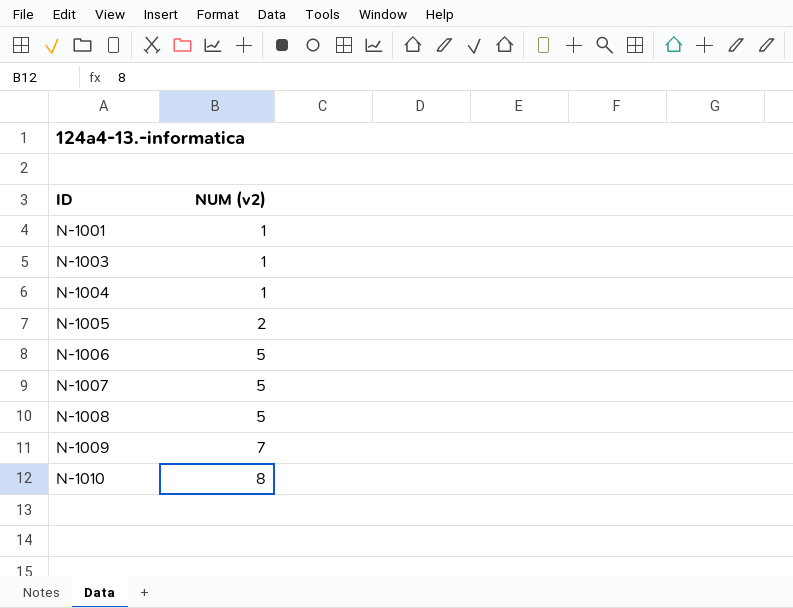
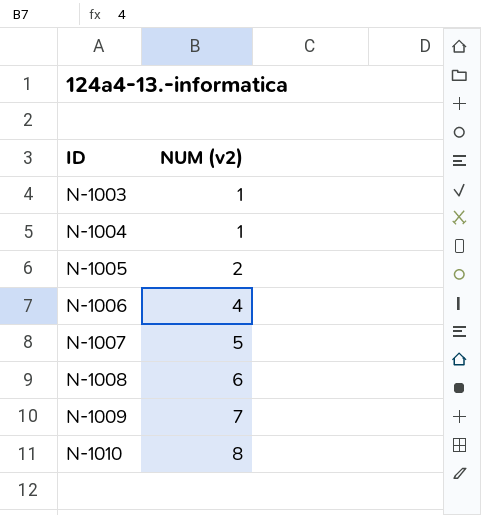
row N-1001: 1 -> none
N-1006 | NUM (v2): 5 -> 4
N-1008 | NUM (v2): 5 -> 6

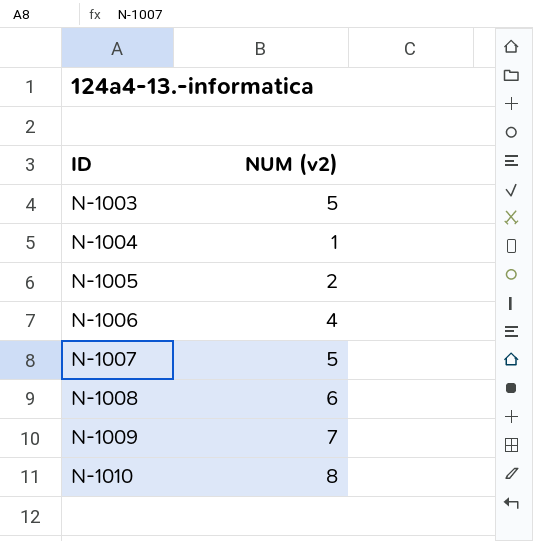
N-1003 | NUM (v2): 1 -> 5

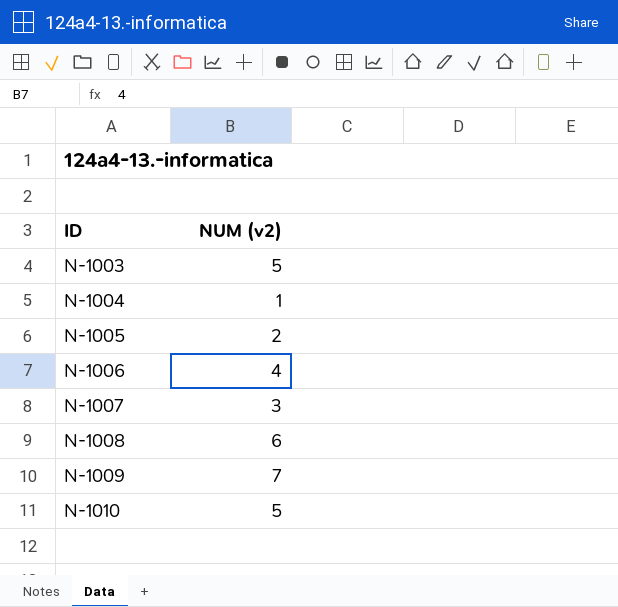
N-1007 | NUM (v2): 5 -> 3
N-1010 | NUM (v2): 8 -> 5

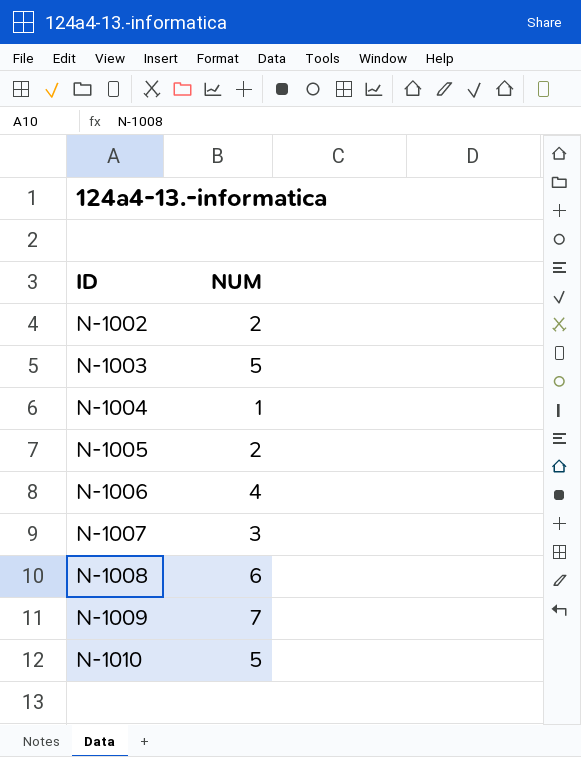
column name: NUM (v2) -> NUM
row N-1002: none -> 2

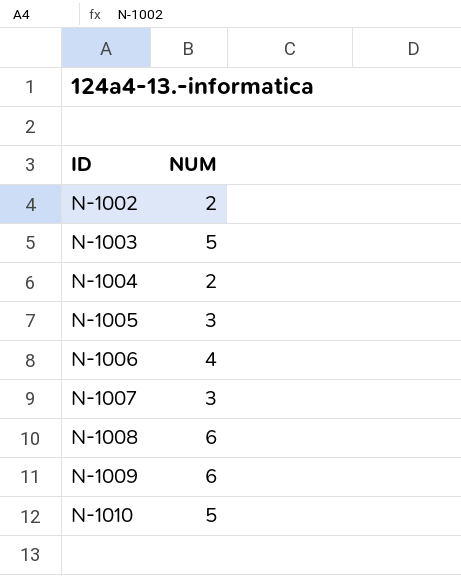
N-1004 | NUM: 1 -> 2
N-1005 | NUM: 2 -> 3
N-1009 | NUM: 7 -> 6

